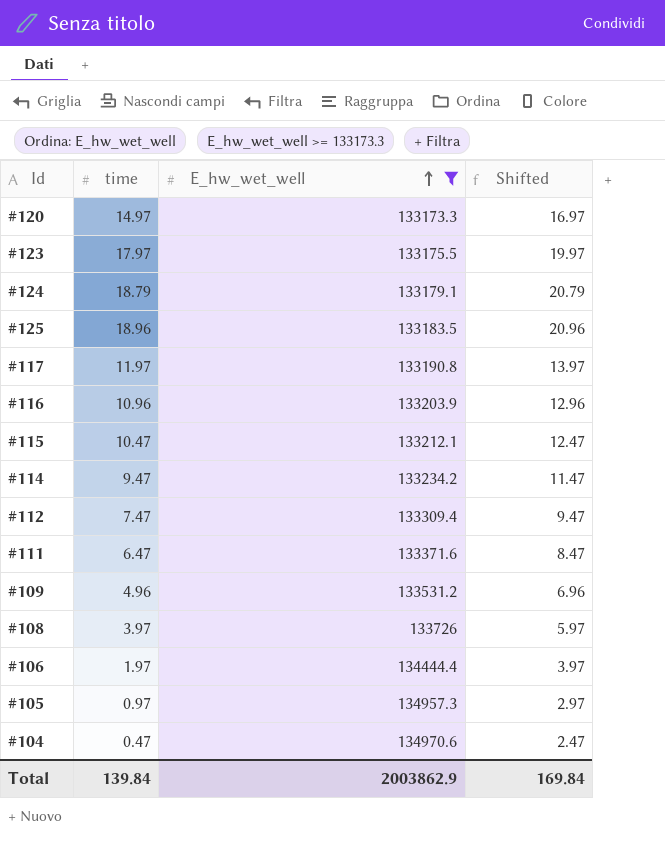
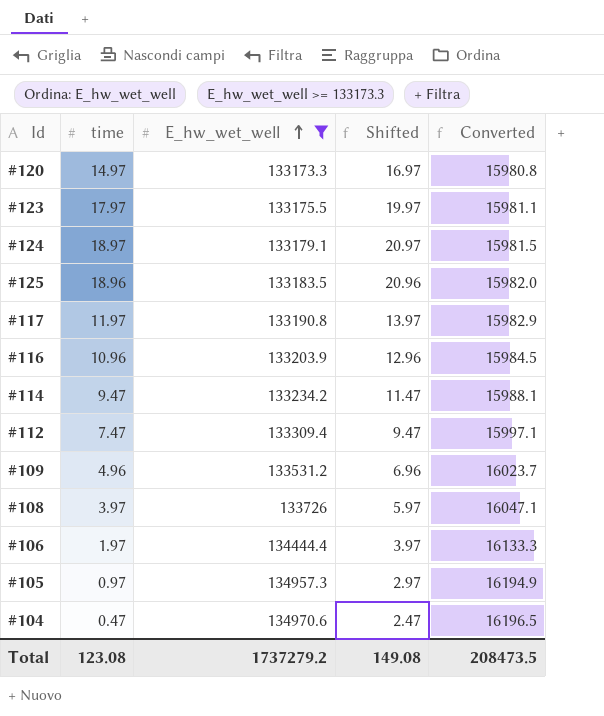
column Converted | formula: none -> [E_hw_wet_well] * 0.12
row #115: 10.47 | 133212.1 | 12.47 -> none
row #111: 6.47 | 133371.6 | 8.47 -> none
#124 | time: 18.79 -> 18.97
#124 | Shifted: 20.79 -> 20.97
Total | time: 139.84 -> 123.08
Total | E_hw_wet_well: 2003862.9 -> 1737279.2
Total | Shifted: 169.84 -> 149.08

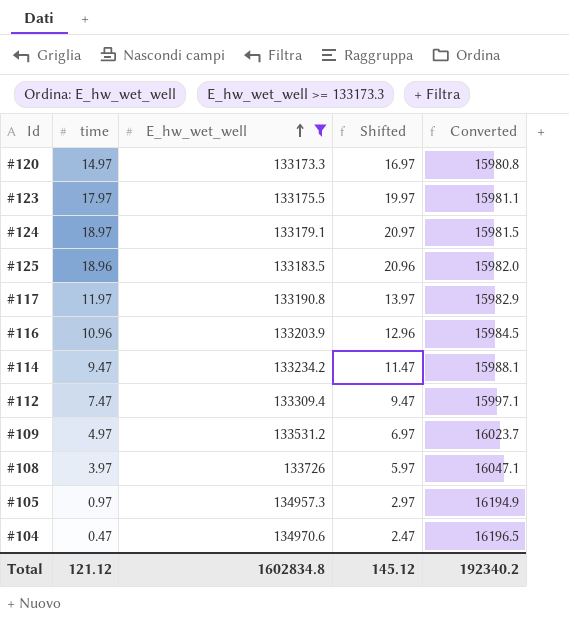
row #106: 1.97 | 134444.4 | 3.97 | 16133.3 -> none
#109 | time: 4.96 -> 4.97
#109 | Shifted: 6.96 -> 6.97
Total | time: 123.08 -> 121.12
Total | E_hw_wet_well: 1737279.2 -> 1602834.8
Total | Shifted: 149.08 -> 145.12
Total | Converted: 208473.5 -> 192340.2

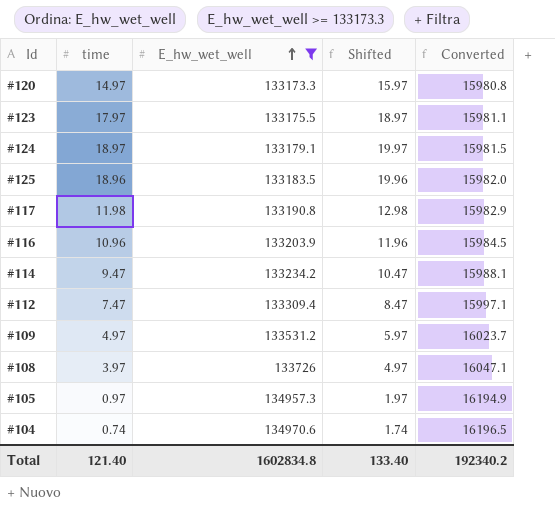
column Shifted | formula: [time] + 2 -> [time] + 1
#117 | time: 11.97 -> 11.98
#104 | time: 0.47 -> 0.74
Total | time: 121.12 -> 121.40
Total | Shifted: 145.12 -> 133.40

